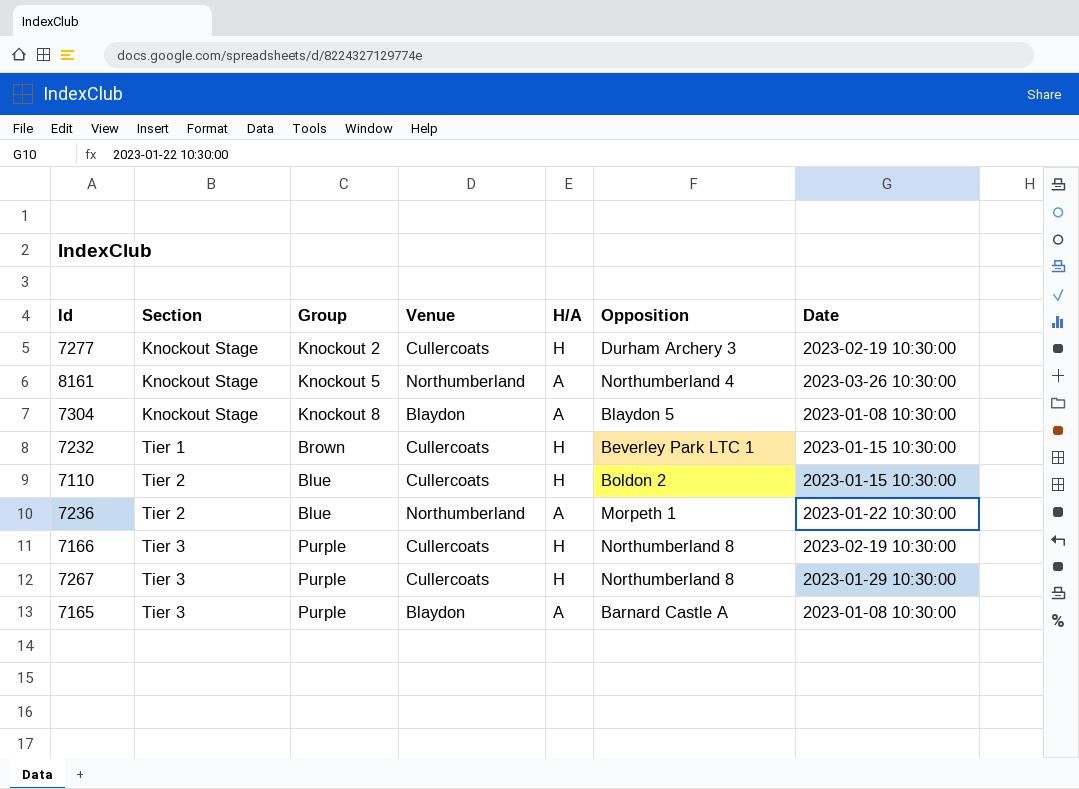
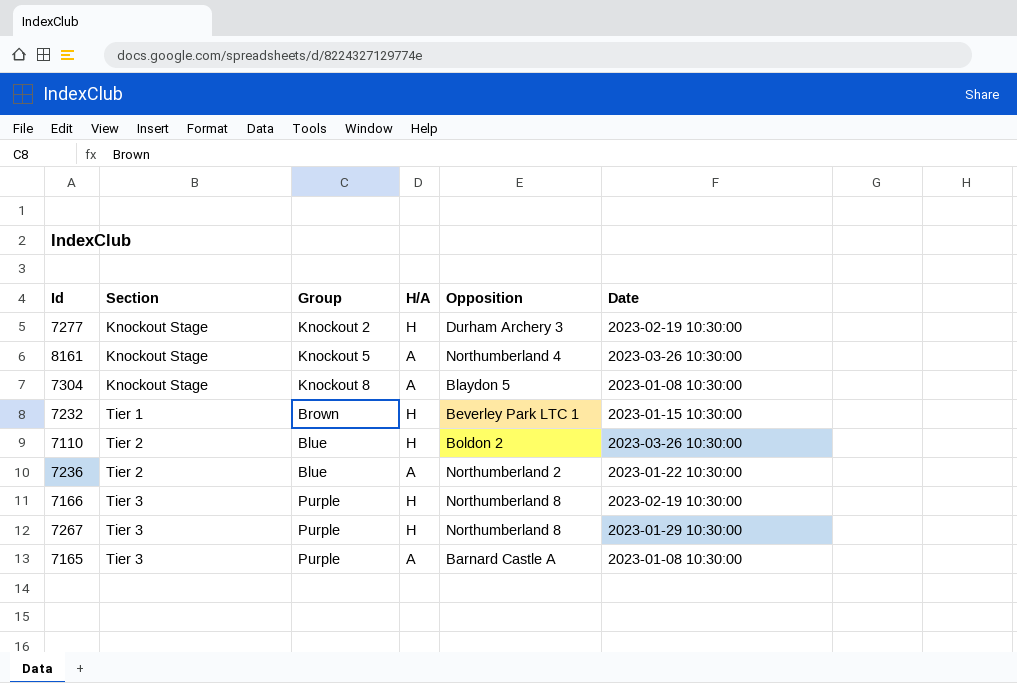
column Venue | position: 4 -> none
7110 | Date: 2023-01-15 10:30:00 -> 2023-03-26 10:30:00
7236 | Opposition: Morpeth 1 -> Northumberland 2

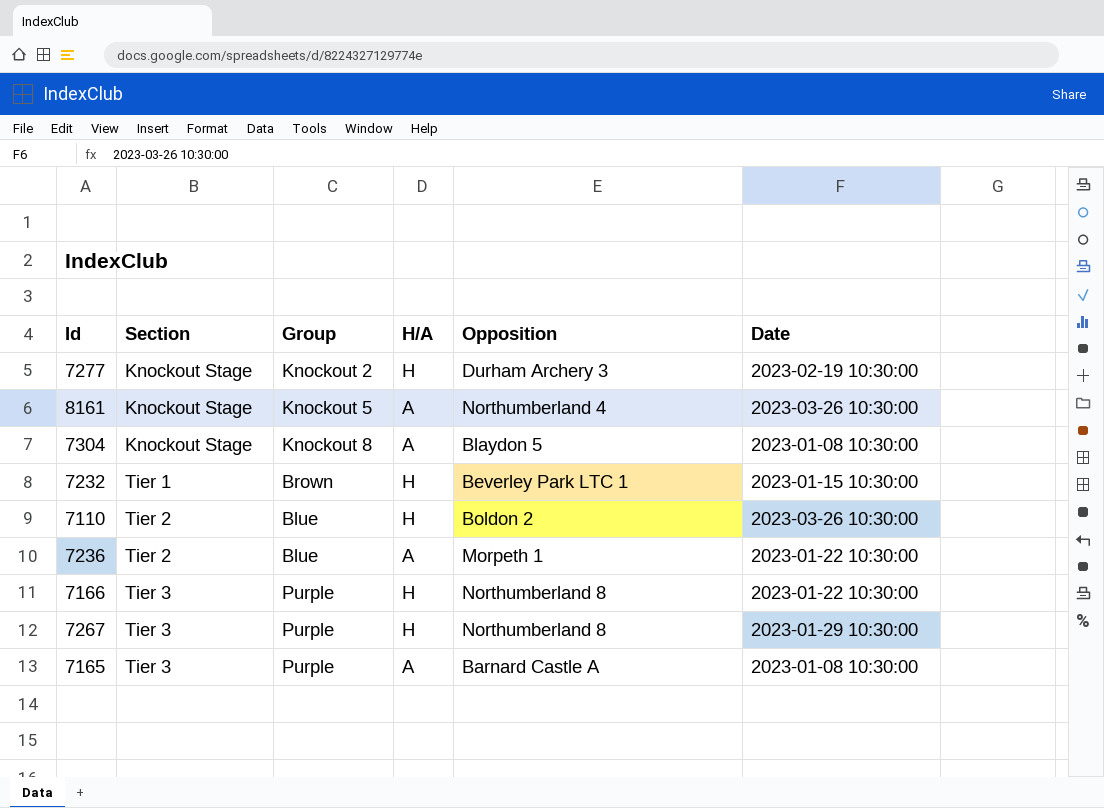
7236 | Opposition: Northumberland 2 -> Morpeth 1
7166 | Date: 2023-02-19 10:30:00 -> 2023-01-22 10:30:00

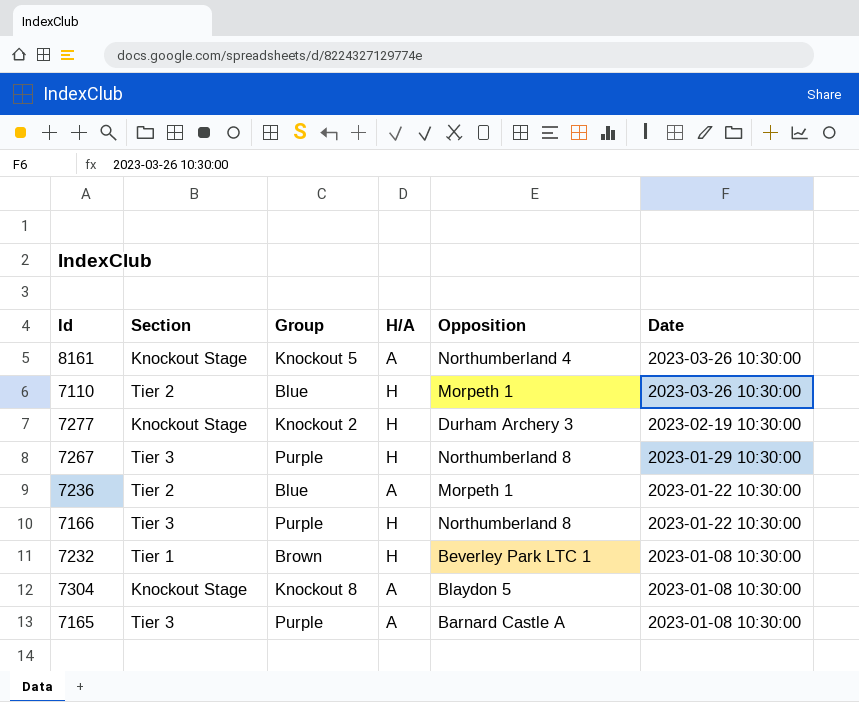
row order: Section ascending -> Date descending
7110 | Opposition: Boldon 2 -> Morpeth 1
7232 | Date: 2023-01-15 10:30:00 -> 2023-01-08 10:30:00

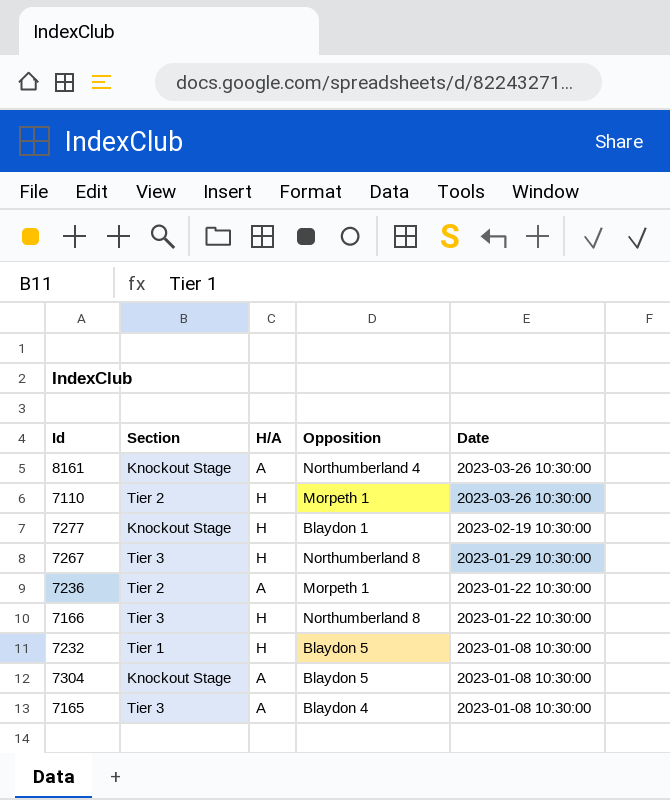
column Group | position: 3 -> none
7277 | Opposition: Durham Archery 3 -> Blaydon 1
7232 | Opposition: Beverley Park LTC 1 -> Blaydon 5
7165 | Opposition: Barnard Castle A -> Blaydon 4

